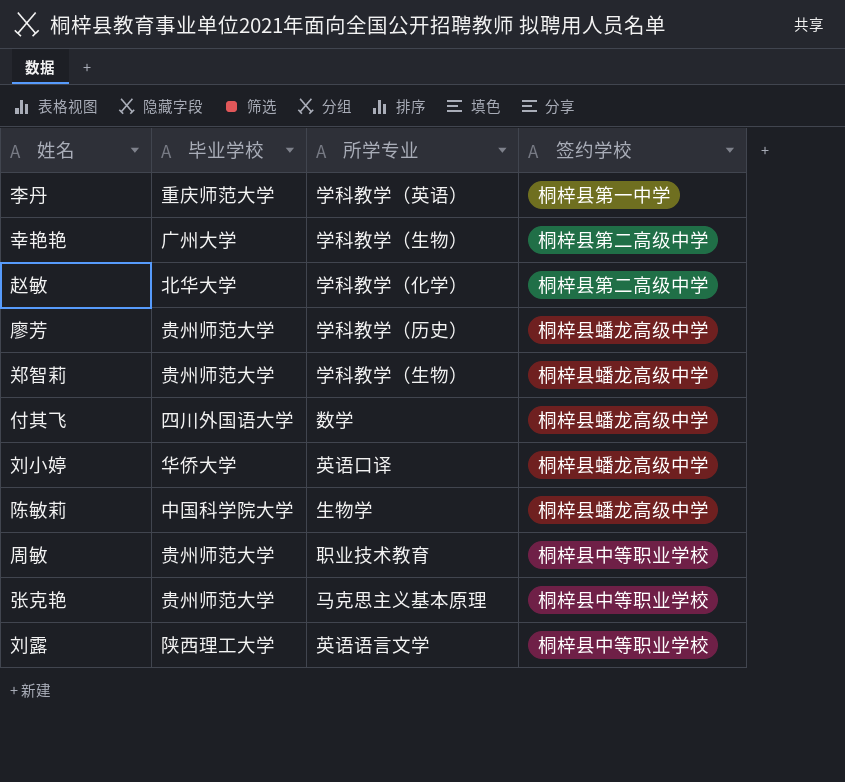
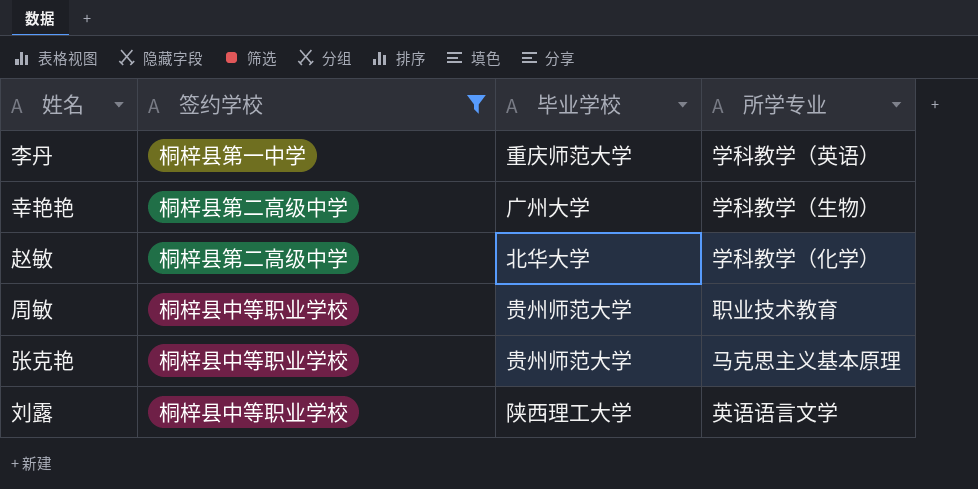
filter: none -> 签约学校 != 桐梓县蟠龙高级中学
column 签约学校 | position: 4 -> 2

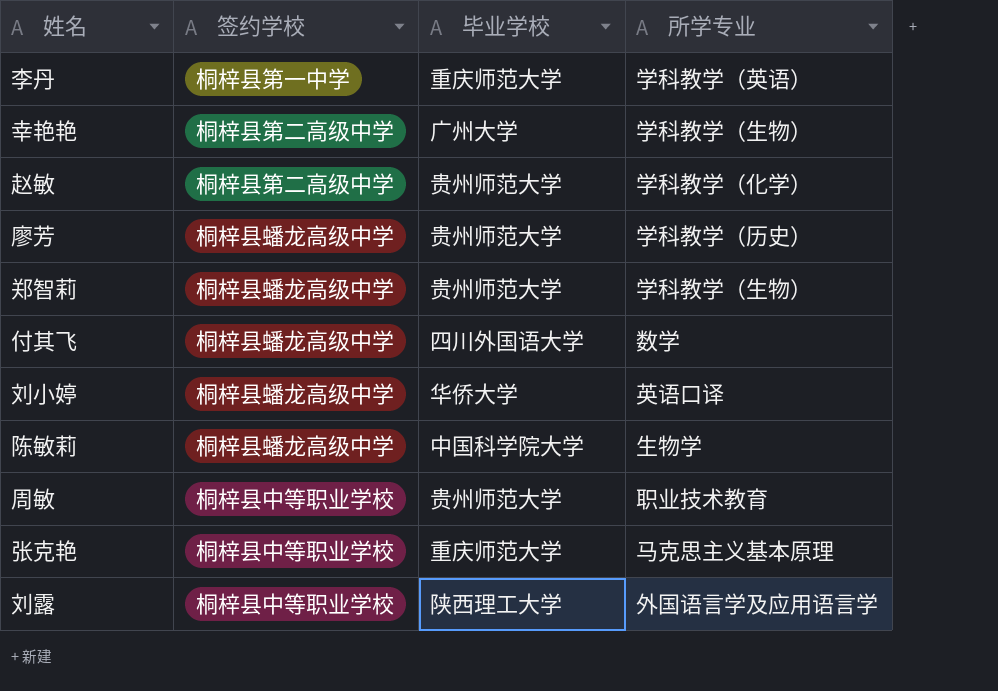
filter: 签约学校 != 桐梓县蟠龙高级中学 -> none
赵敏 | 毕业学校: 北华大学 -> 贵州师范大学
张克艳 | 毕业学校: 贵州师范大学 -> 重庆师范大学
刘露 | 所学专业: 英语语言文学 -> 外国语言学及应用语言学

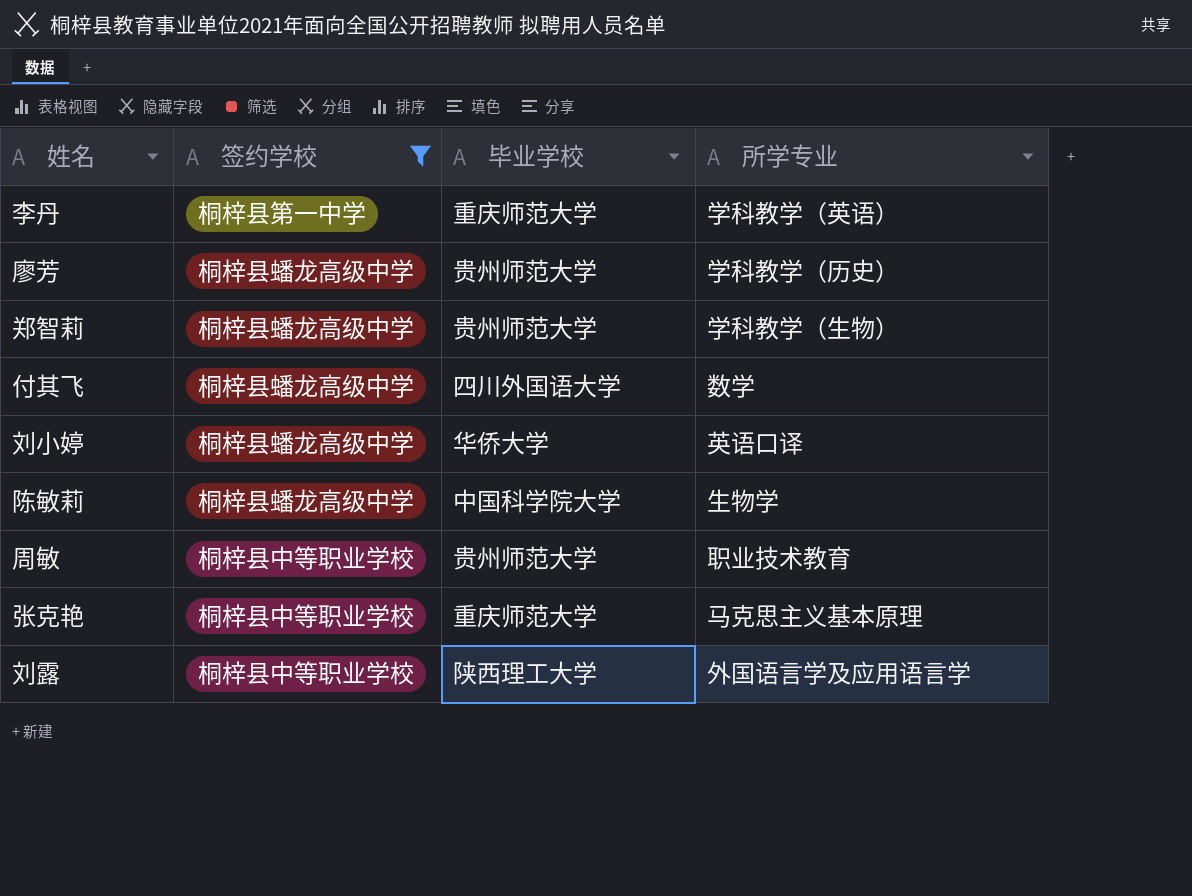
filter: none -> 签约学校 != 桐梓县第二高级中学

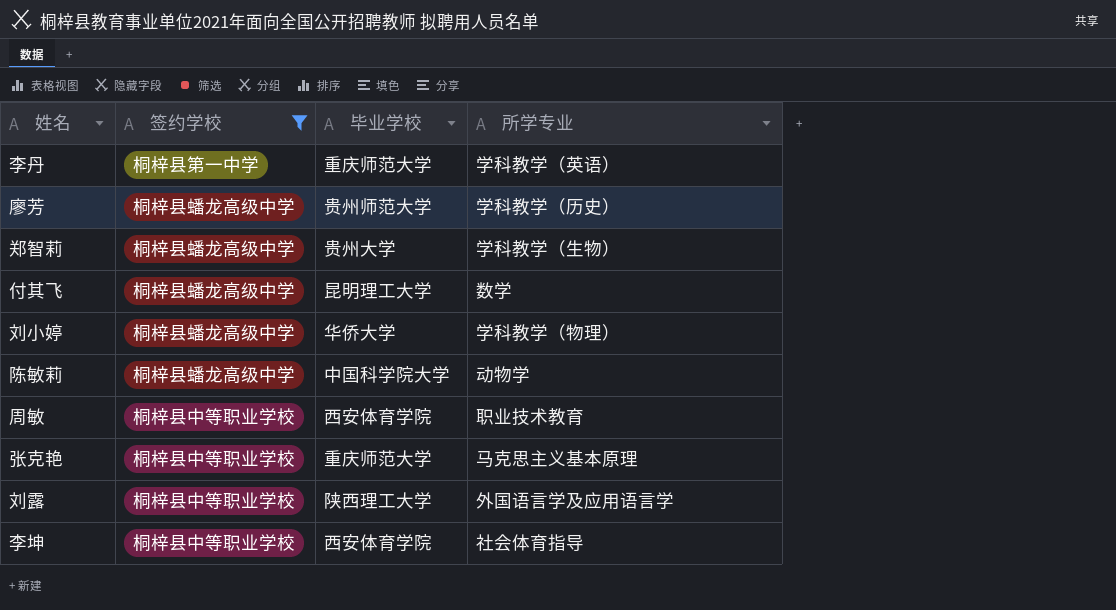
郑智莉 | 毕业学校: 贵州师范大学 -> 贵州大学
付其飞 | 毕业学校: 四川外国语大学 -> 昆明理工大学
刘小婷 | 所学专业: 英语口译 -> 学科教学（物理）
陈敏莉 | 所学专业: 生物学 -> 动物学
周敏 | 毕业学校: 贵州师范大学 -> 西安体育学院
row 李坤: none -> 桐梓县中等职业学校 | 西安体育学院 | 社会体育指导

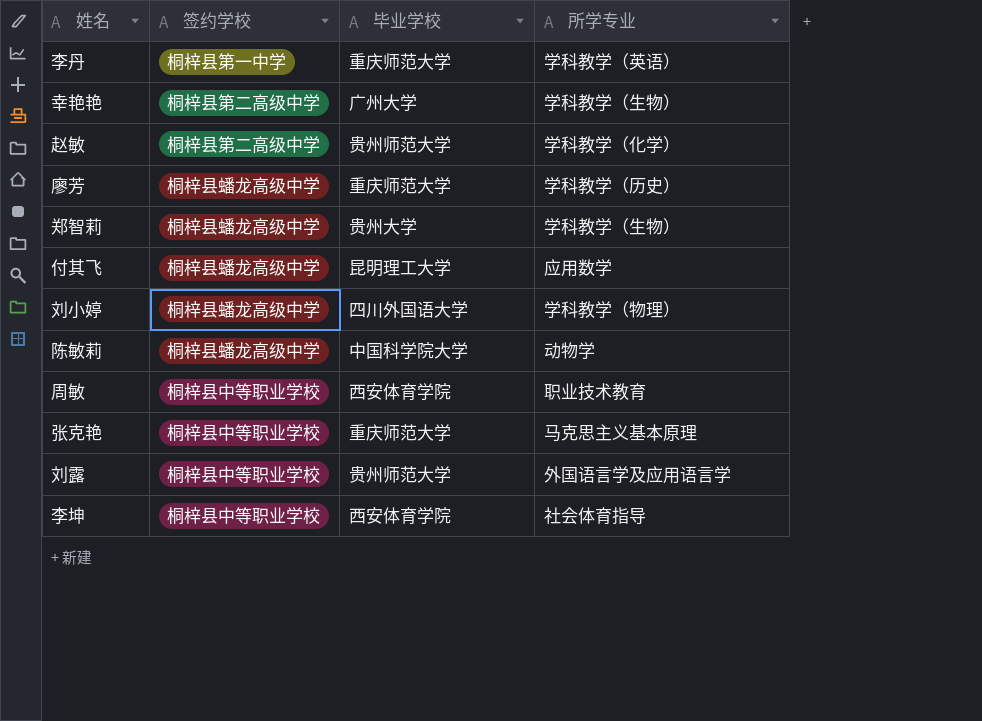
filter: 签约学校 != 桐梓县第二高级中学 -> none
廖芳 | 毕业学校: 贵州师范大学 -> 重庆师范大学
付其飞 | 所学专业: 数学 -> 应用数学
刘小婷 | 毕业学校: 华侨大学 -> 四川外国语大学
刘露 | 毕业学校: 陕西理工大学 -> 贵州师范大学

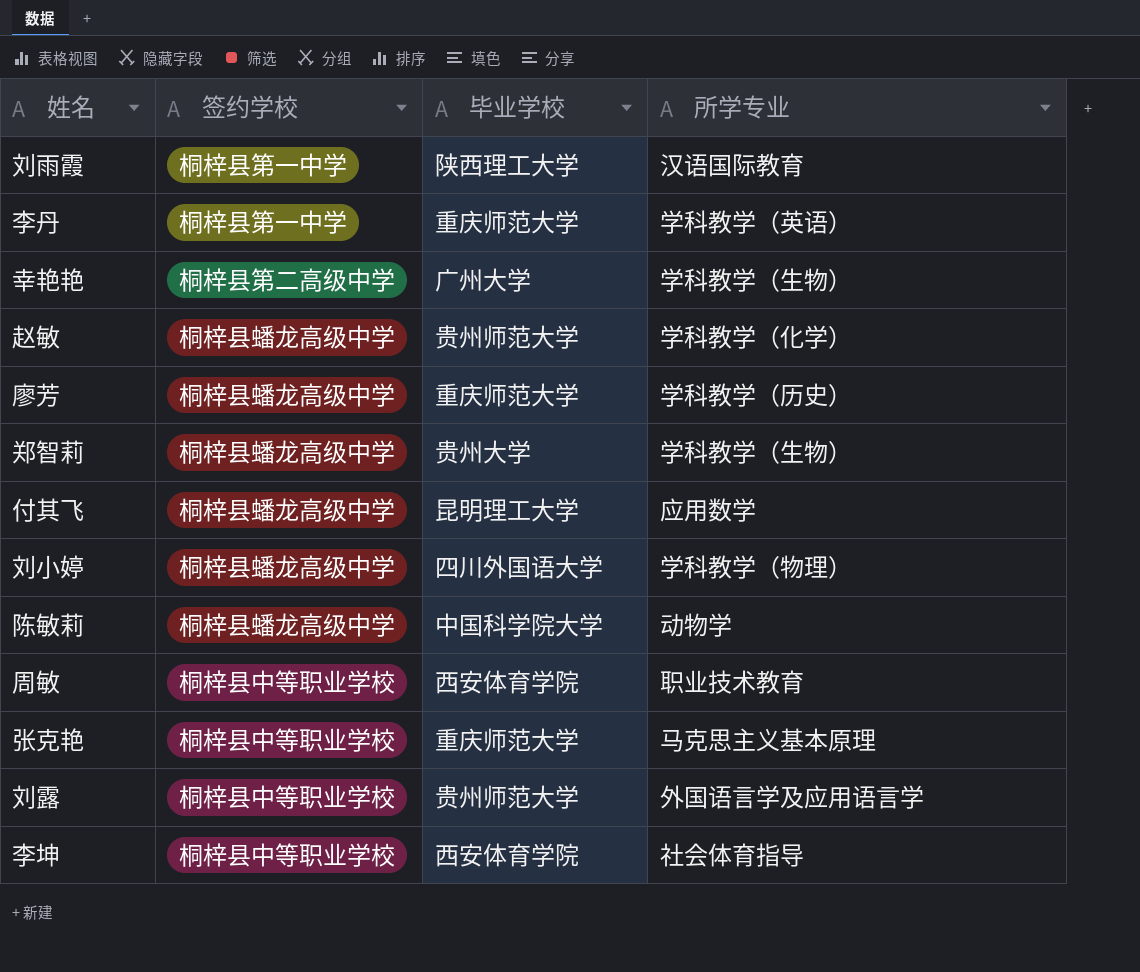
row 刘雨霞: none -> 桐梓县第一中学 | 陕西理工大学 | 汉语国际教育
赵敏 | 签约学校: 桐梓县第二高级中学 -> 桐梓县蟠龙高级中学

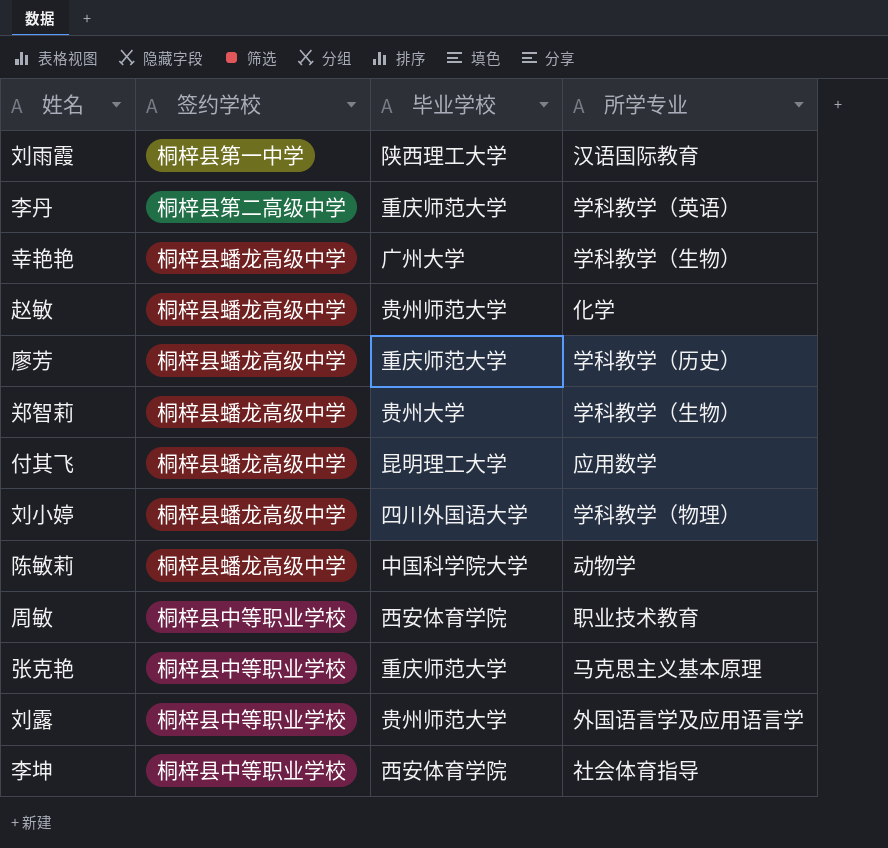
李丹 | 签约学校: 桐梓县第一中学 -> 桐梓县第二高级中学
幸艳艳 | 签约学校: 桐梓县第二高级中学 -> 桐梓县蟠龙高级中学
赵敏 | 所学专业: 学科教学（化学） -> 化学

